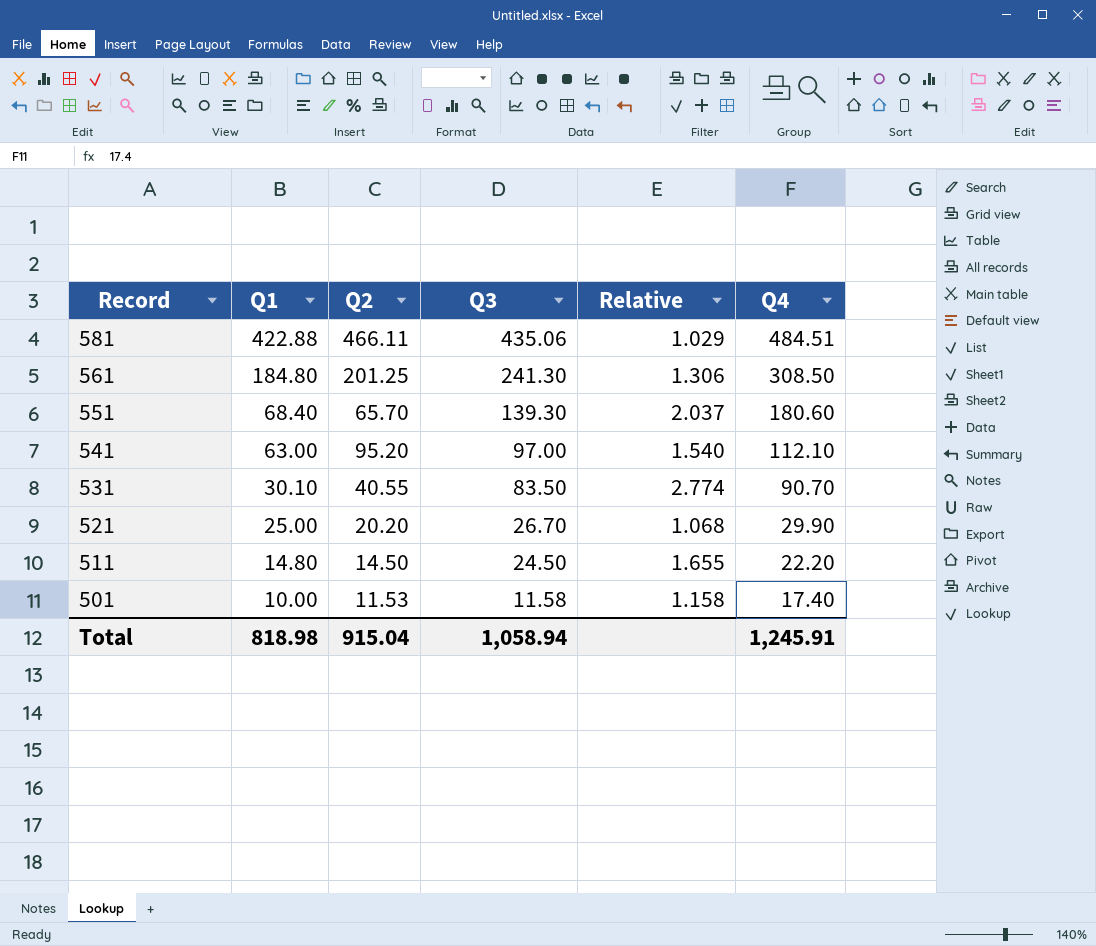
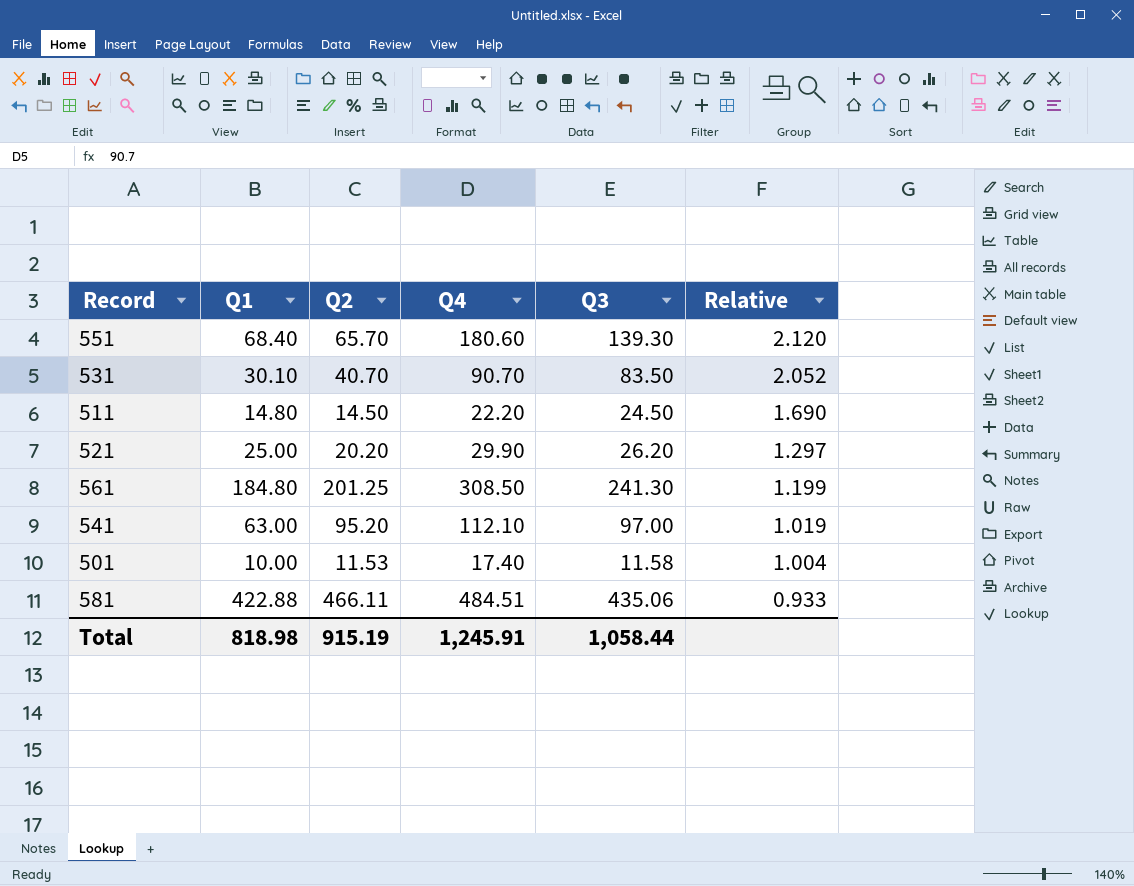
row order: Record descending -> Relative descending
column Q4 | position: 6 -> 4
column Relative | formula: [Q3] / [Q1] -> [Q3] / [Q2]
531 | Q2: 40.55 -> 40.70
521 | Q3: 26.70 -> 26.20
Total | Q2: 915.04 -> 915.19
Total | Q3: 1,058.94 -> 1,058.44

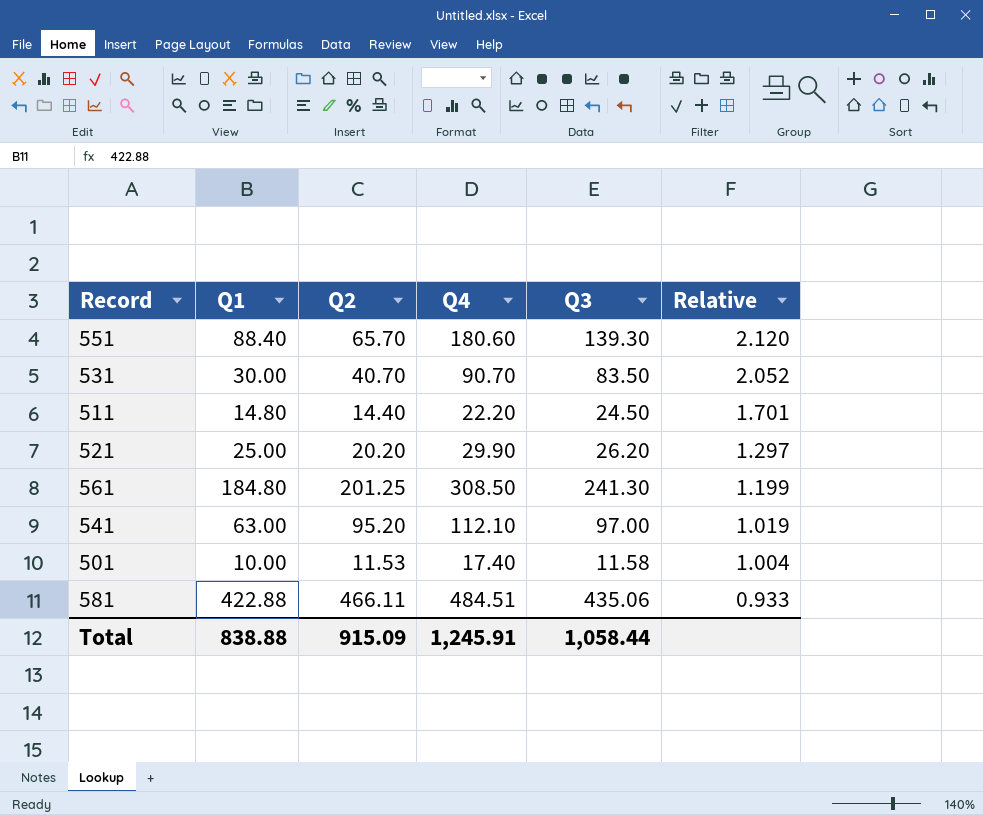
551 | Q1: 68.40 -> 88.40
531 | Q1: 30.10 -> 30.00
511 | Q2: 14.50 -> 14.40
511 | Relative: 1.690 -> 1.701
Total | Q1: 818.98 -> 838.88
Total | Q2: 915.19 -> 915.09

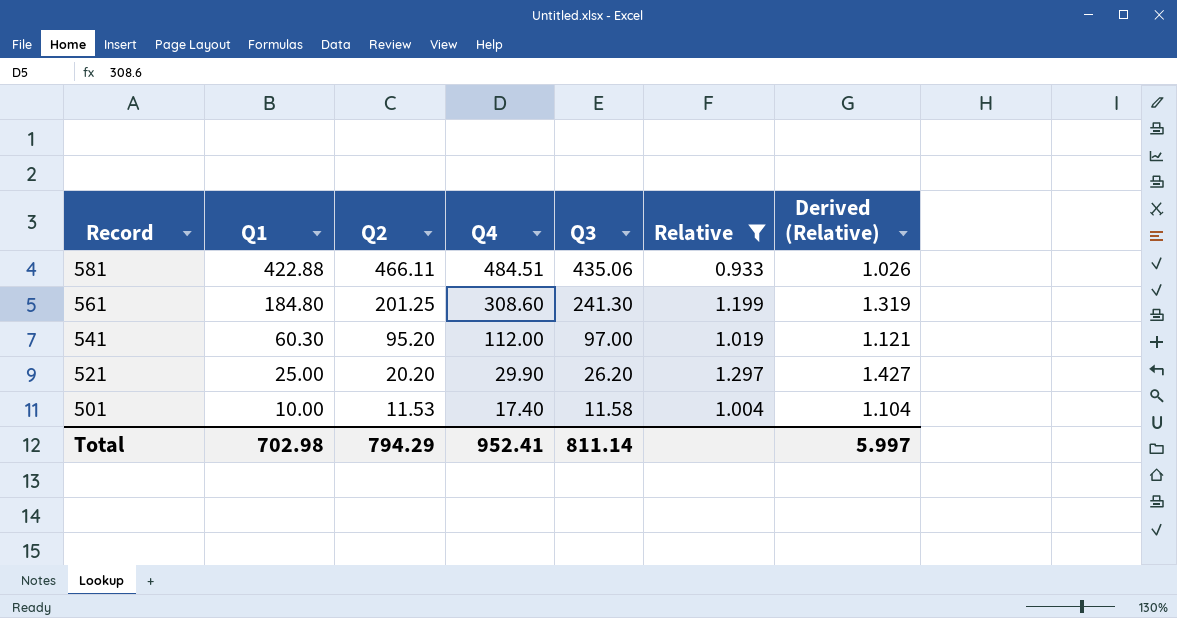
filter: none -> Relative <= 1.297
row order: Relative descending -> Record descending
column Derived (Relative) | formula: none -> [Relative] * 1.1
561 | Q4: 308.50 -> 308.60
541 | Q1: 63.00 -> 60.30
541 | Q4: 112.10 -> 112.00
Total | Q1: 838.88 -> 702.98
Total | Q2: 915.09 -> 794.29
Total | Q4: 1,245.91 -> 952.41
Total | Q3: 1,058.44 -> 811.14

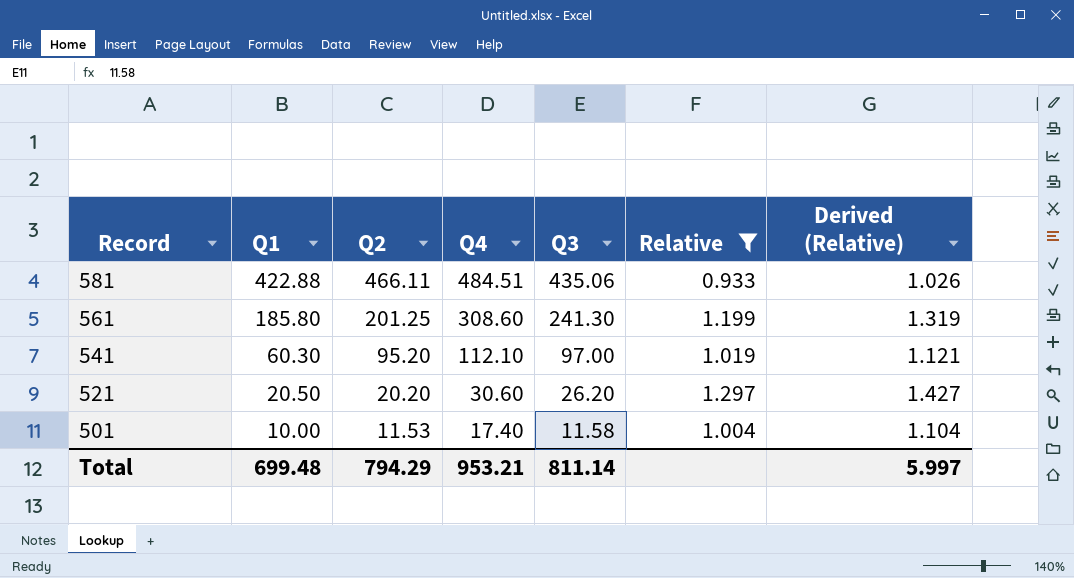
561 | Q1: 184.80 -> 185.80
541 | Q4: 112.00 -> 112.10
521 | Q1: 25.00 -> 20.50
521 | Q4: 29.90 -> 30.60
Total | Q1: 702.98 -> 699.48
Total | Q4: 952.41 -> 953.21

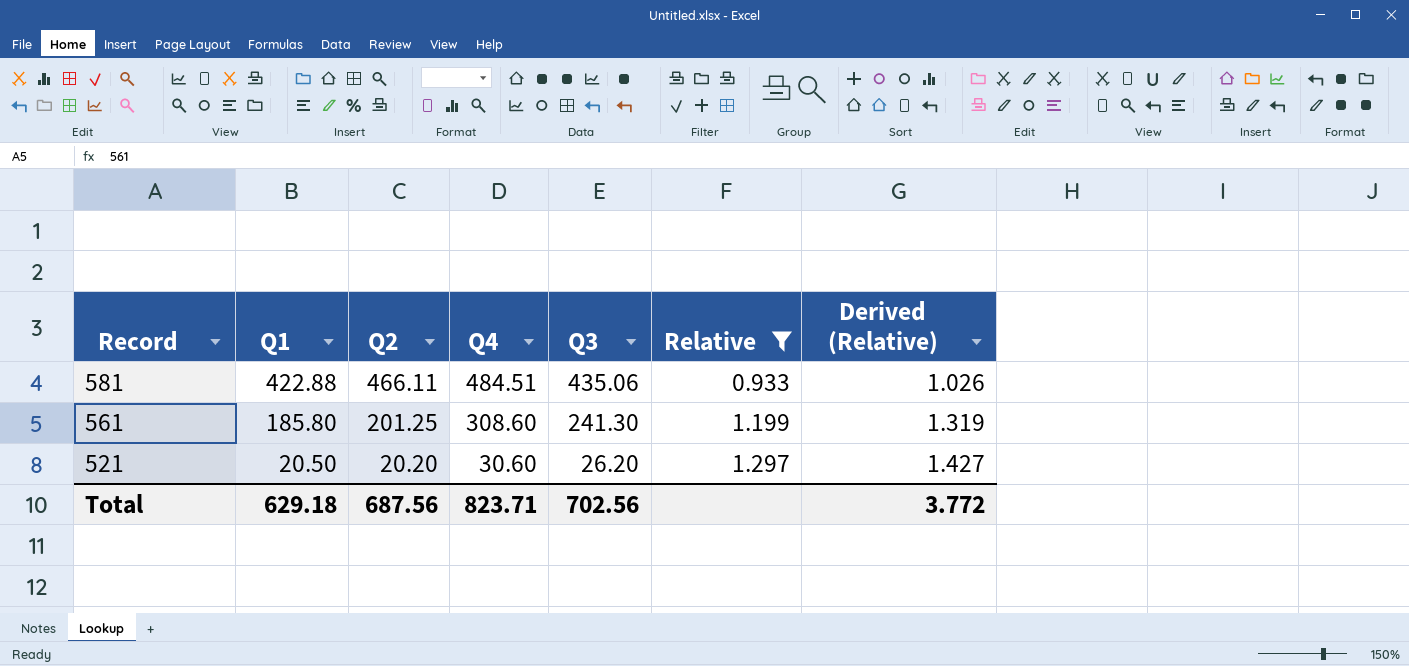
row 541: 60.30 | 95.20 | 112.10 | 97.00 | 1.019 | 1.121 -> none
row 501: 10.00 | 11.53 | 17.40 | 11.58 | 1.004 | 1.104 -> none
Total | Q1: 699.48 -> 629.18
Total | Q2: 794.29 -> 687.56
Total | Q4: 953.21 -> 823.71
Total | Q3: 811.14 -> 702.56
Total | Derived (Relative): 5.997 -> 3.772

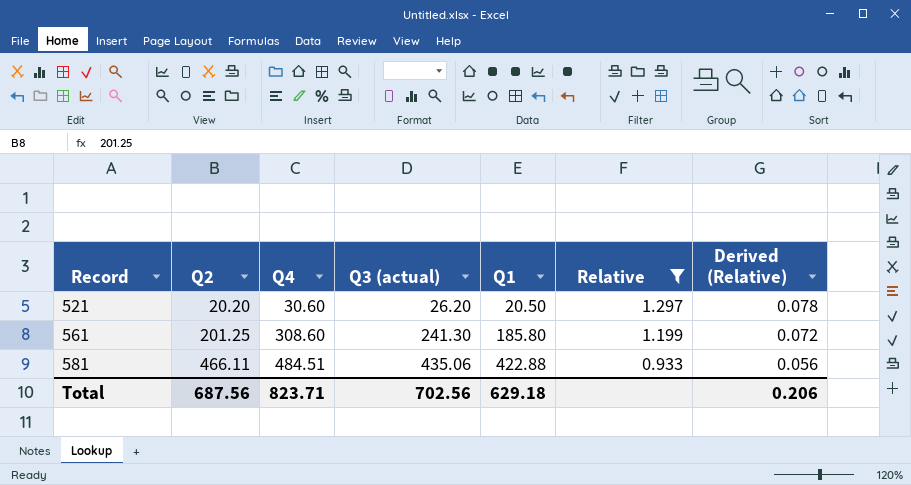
row order: Record descending -> Record ascending
column name: Q3 -> Q3 (actual)
column Q1 | position: 2 -> 5
column Derived (Relative) | formula: [Relative] * 1.1 -> [Relative] * 0.06
Total | Derived (Relative): 3.772 -> 0.206

